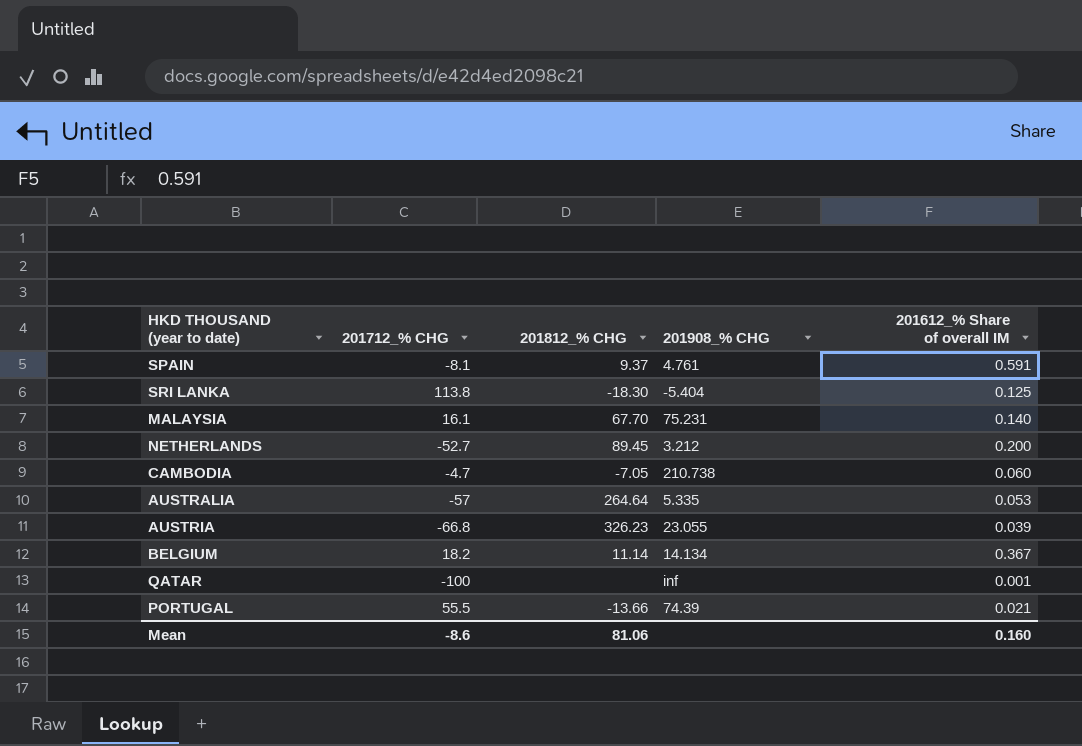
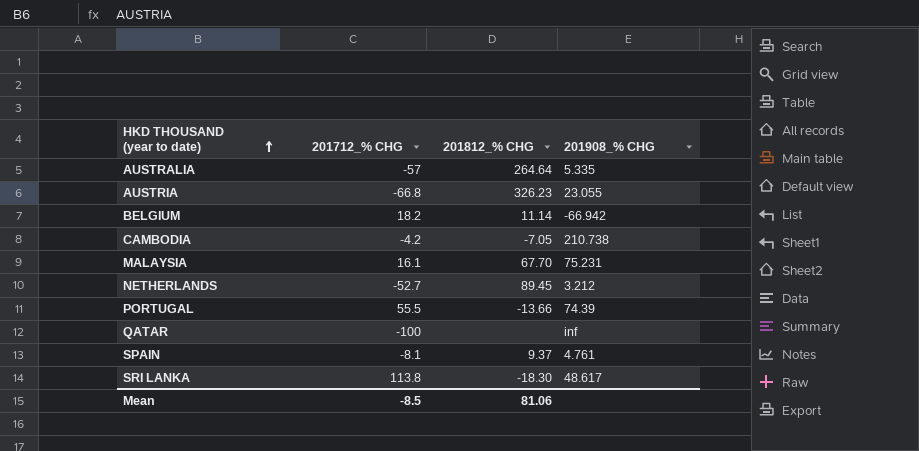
row order: none -> HKD THOUSAND (year to date) ascending
column 201612_% Share of overall IM | position: 5 -> none
BELGIUM | 201908_% CHG: 14.134 -> -66.942
CAMBODIA | 201712_% CHG: -4.7 -> -4.2
SRI LANKA | 201908_% CHG: -5.404 -> 48.617
Mean | 201712_% CHG: -8.6 -> -8.5

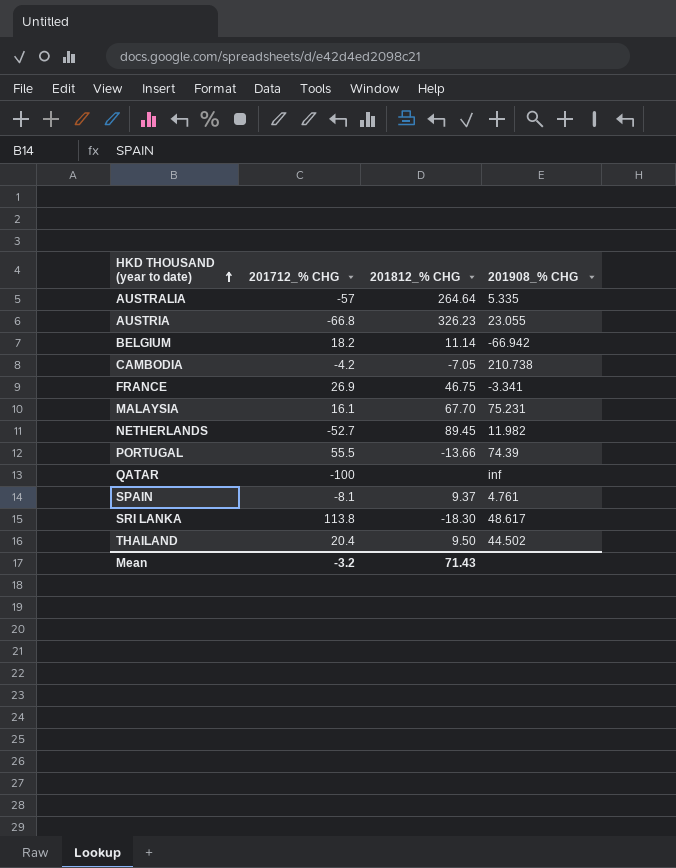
row FRANCE: none -> 26.9 | 46.75 | -3.341
NETHERLANDS | 201908_% CHG: 3.212 -> 11.982
row THAILAND: none -> 20.4 | 9.50 | 44.502
Mean | 201712_% CHG: -8.5 -> -3.2
Mean | 201812_% CHG: 81.06 -> 71.43

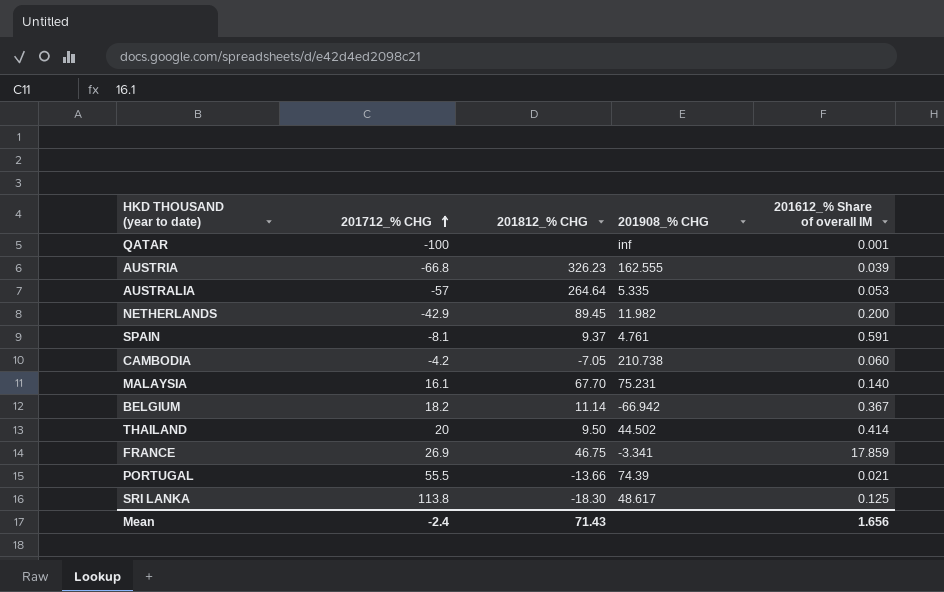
row order: HKD THOUSAND (year to date) ascending -> 201712_% CHG ascending
column 201612_% Share of overall IM | position: none -> 5
AUSTRIA | 201908_% CHG: 23.055 -> 162.555
NETHERLANDS | 201712_% CHG: -52.7 -> -42.9
THAILAND | 201712_% CHG: 20.4 -> 20
Mean | 201712_% CHG: -3.2 -> -2.4

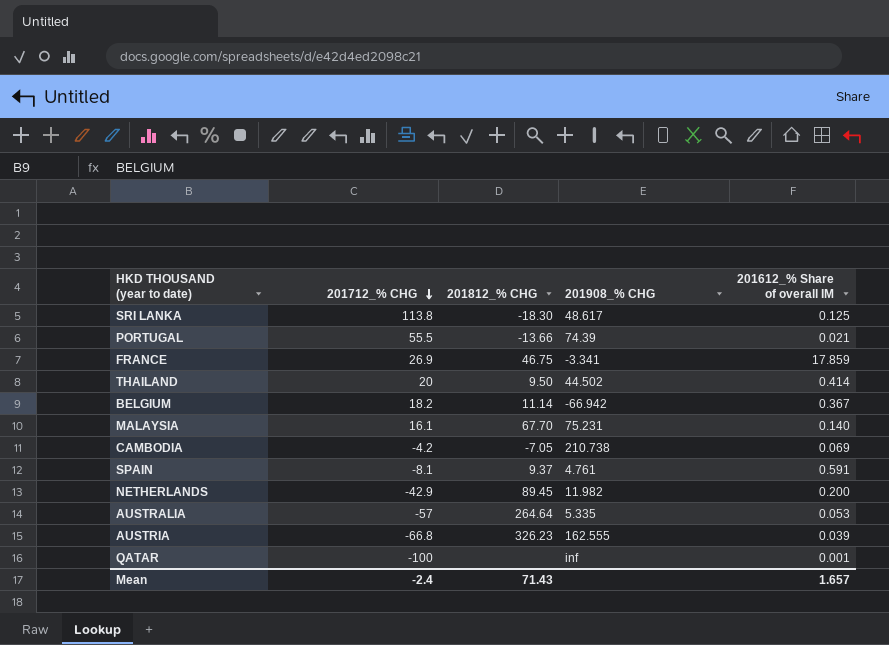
row order: 201712_% CHG ascending -> 201712_% CHG descending
CAMBODIA | 201612_% Share of overall IM: 0.060 -> 0.069
Mean | 201612_% Share of overall IM: 1.656 -> 1.657

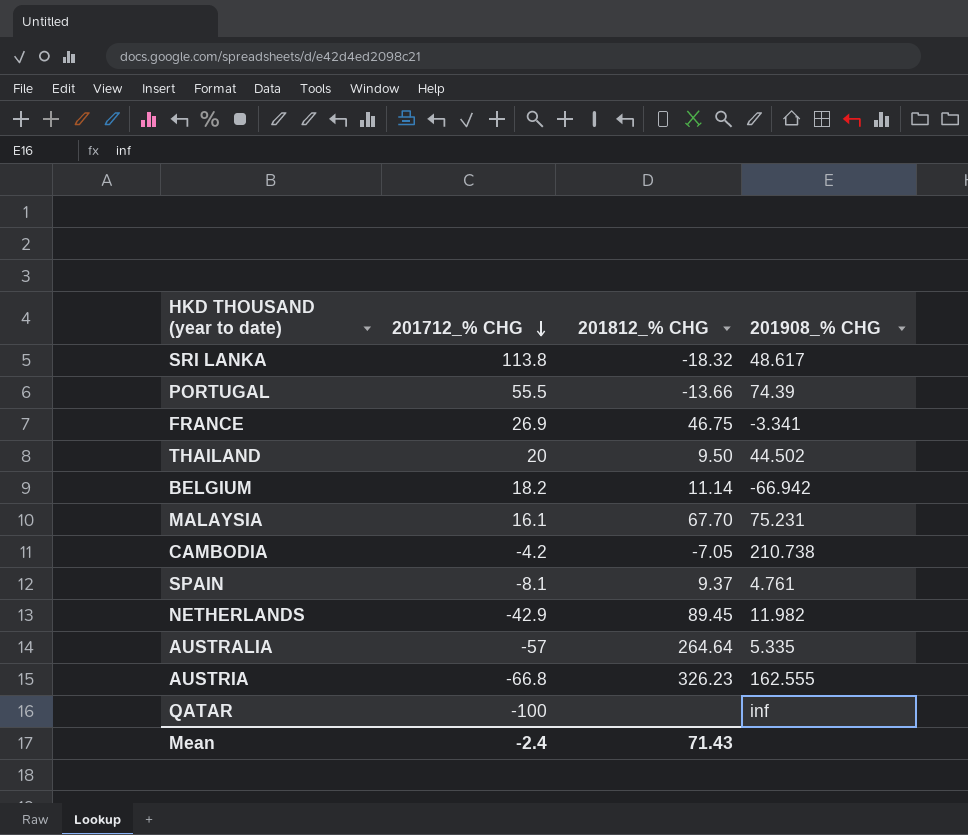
column 201612_% Share of overall IM | position: 5 -> none
SRI LANKA | 201812_% CHG: -18.30 -> -18.32

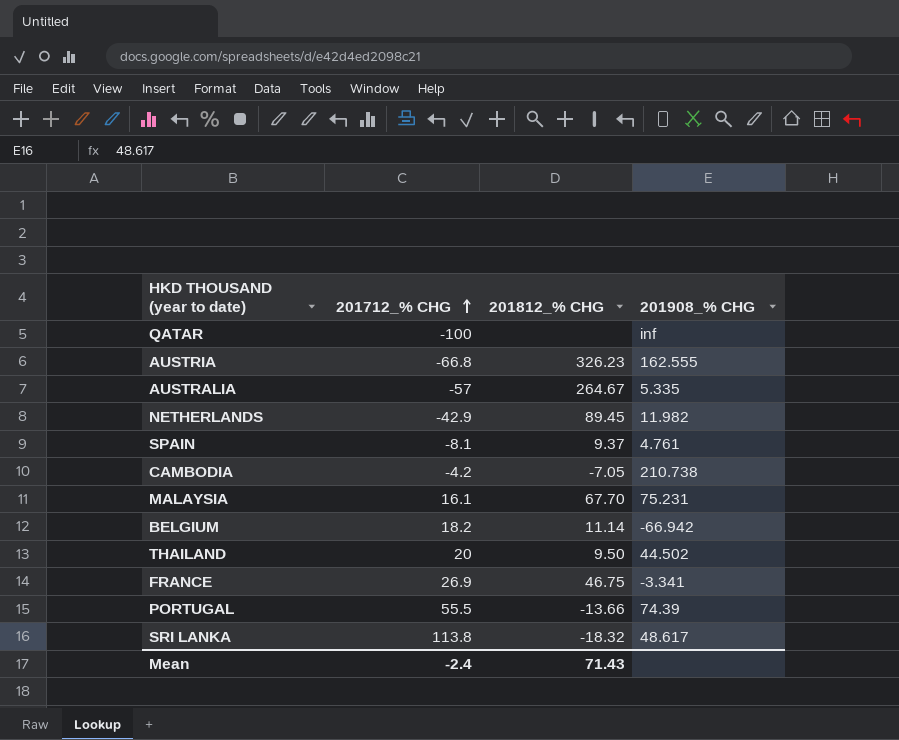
row order: 201712_% CHG descending -> 201712_% CHG ascending
AUSTRALIA | 201812_% CHG: 264.64 -> 264.67

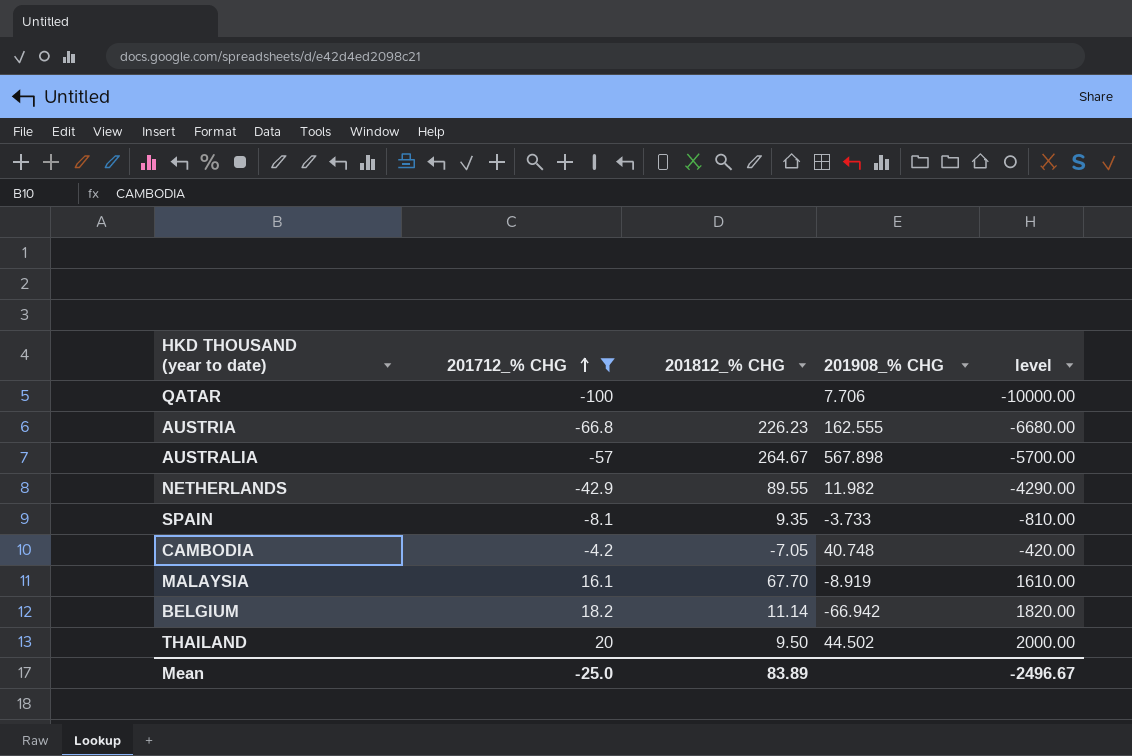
filter: none -> 201712_% CHG <= 20
column level | formula: none -> [201712_% CHG] * 100
QATAR | 201908_% CHG: inf -> 7.706
AUSTRIA | 201812_% CHG: 326.23 -> 226.23
AUSTRALIA | 201908_% CHG: 5.335 -> 567.898
NETHERLANDS | 201812_% CHG: 89.45 -> 89.55
SPAIN | 201812_% CHG: 9.37 -> 9.35
SPAIN | 201908_% CHG: 4.761 -> -3.733
CAMBODIA | 201908_% CHG: 210.738 -> 40.748
MALAYSIA | 201908_% CHG: 75.231 -> -8.919
Mean | 201712_% CHG: -2.4 -> -25.0
Mean | 201812_% CHG: 71.43 -> 83.89

